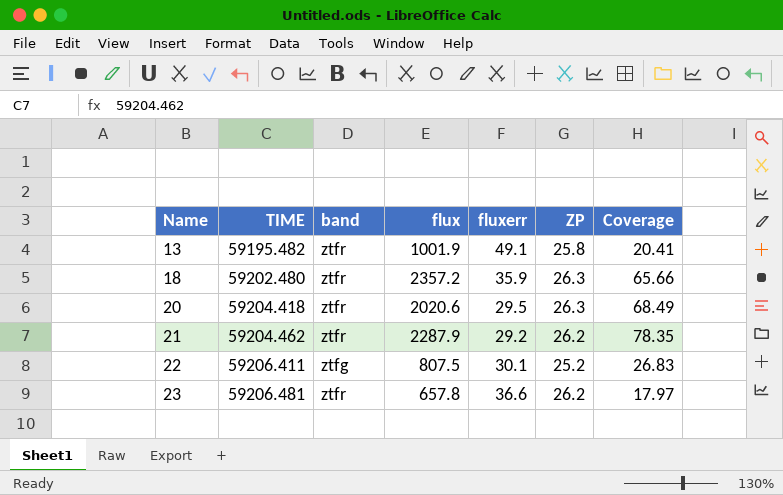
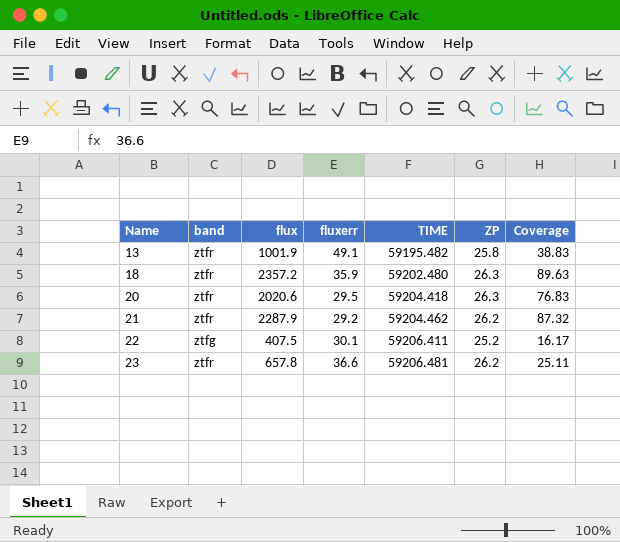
column TIME | position: 2 -> 5
column Coverage | formula: [flux] / [fluxerr] -> [flux] / [ZP]
22 | flux: 807.5 -> 407.5

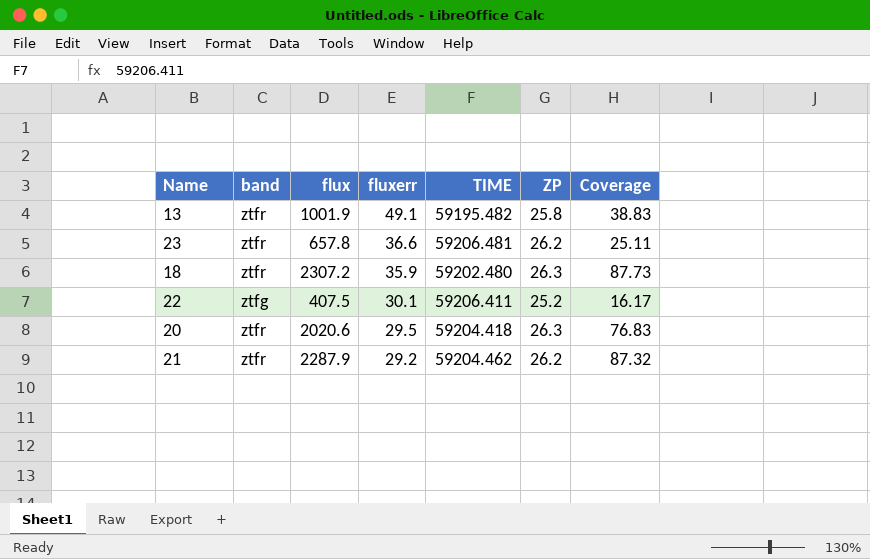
row order: Name ascending -> fluxerr descending
18 | flux: 2357.2 -> 2307.2
18 | Coverage: 89.63 -> 87.73

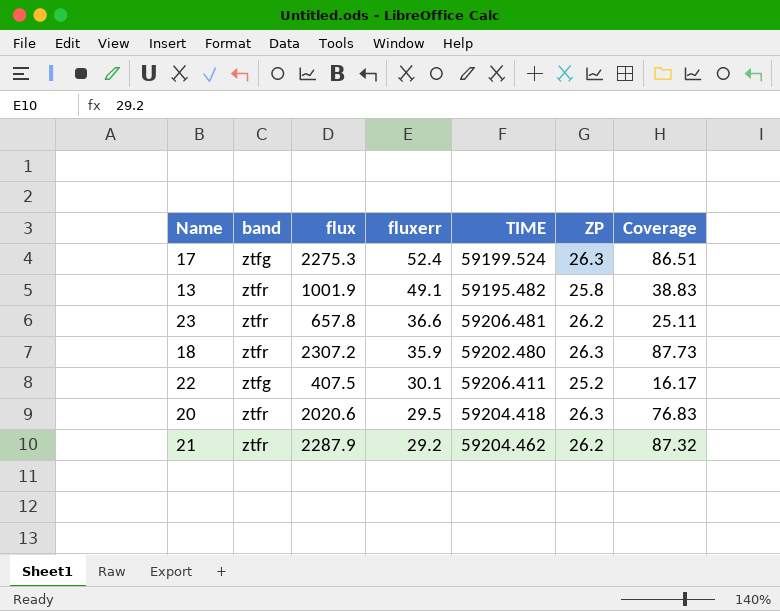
row 17: none -> ztfg | 2275.3 | 52.4 | 59199.524 | 26.3 | 86.51

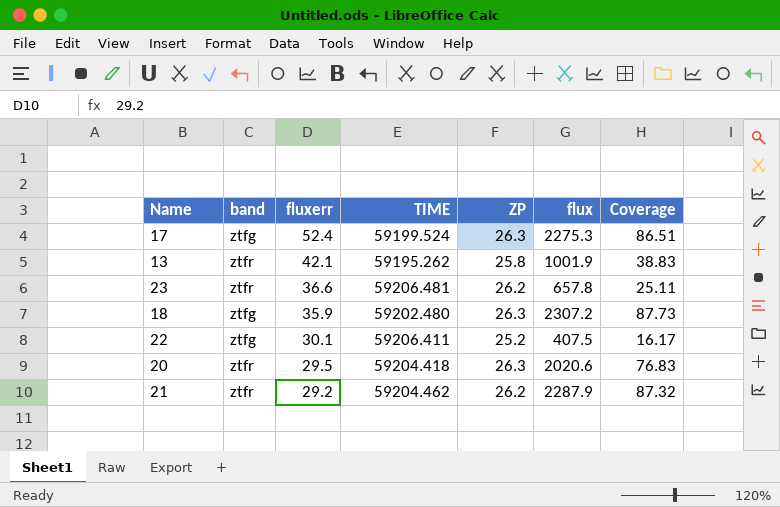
column flux | position: 3 -> 6
13 | fluxerr: 49.1 -> 42.1
13 | TIME: 59195.482 -> 59195.262
18 | band: ztfr -> ztfg

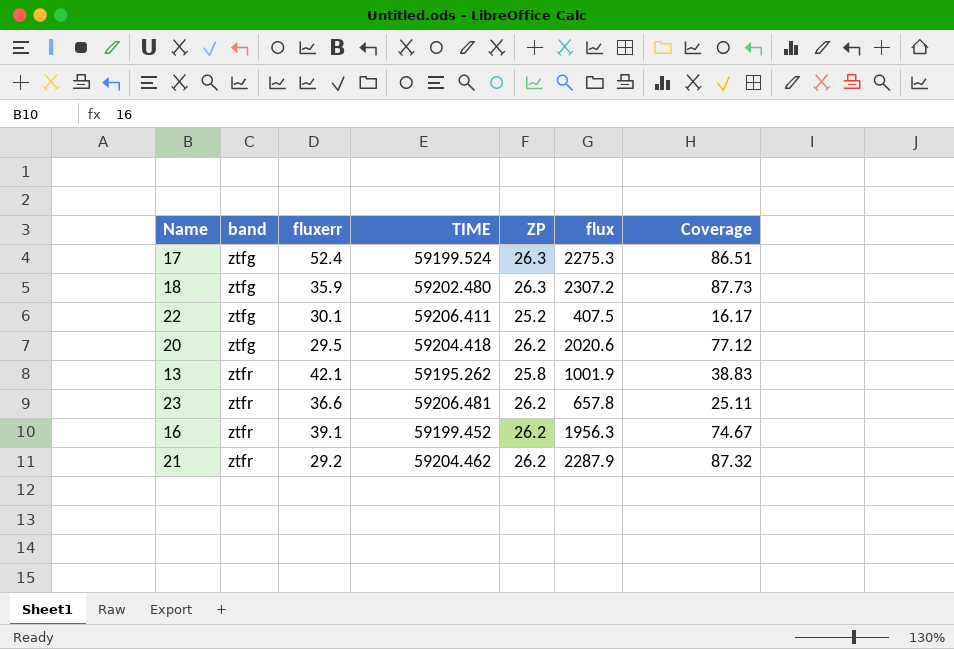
row order: fluxerr descending -> band ascending
20 | band: ztfr -> ztfg
20 | ZP: 26.3 -> 26.2
20 | Coverage: 76.83 -> 77.12
row 16: none -> ztfr | 39.1 | 59199.452 | 26.2 | 1956.3 | 74.67

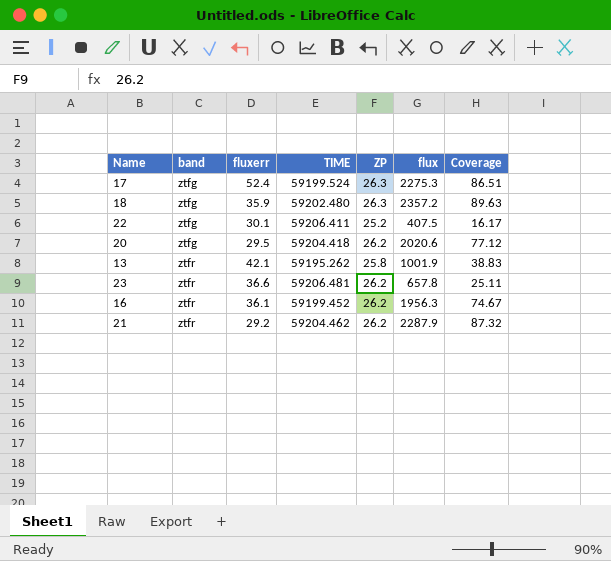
18 | flux: 2307.2 -> 2357.2
18 | Coverage: 87.73 -> 89.63
16 | fluxerr: 39.1 -> 36.1

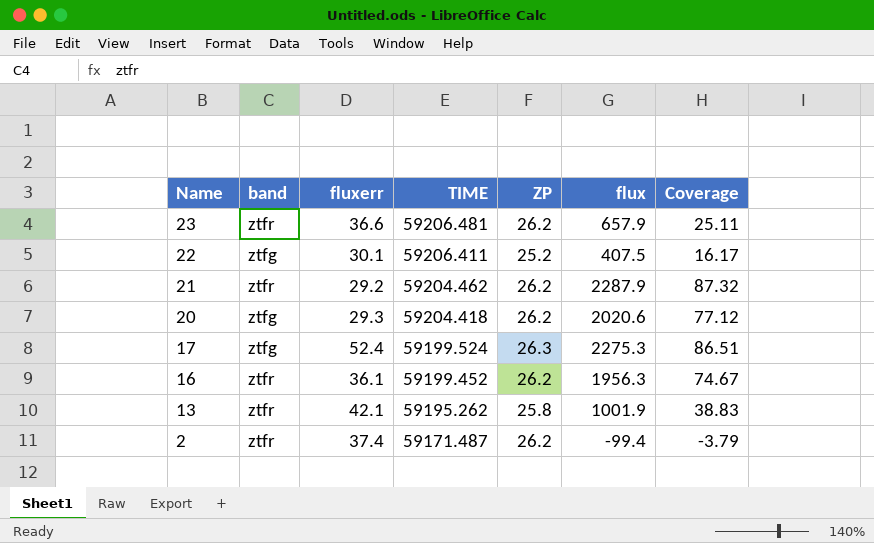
row order: band ascending -> Name descending
row 18: ztfg | 35.9 | 59202.480 | 26.3 | 2357.2 | 89.63 -> none
23 | flux: 657.8 -> 657.9
20 | fluxerr: 29.5 -> 29.3
row 2: none -> ztfr | 37.4 | 59171.487 | 26.2 | -99.4 | -3.79

